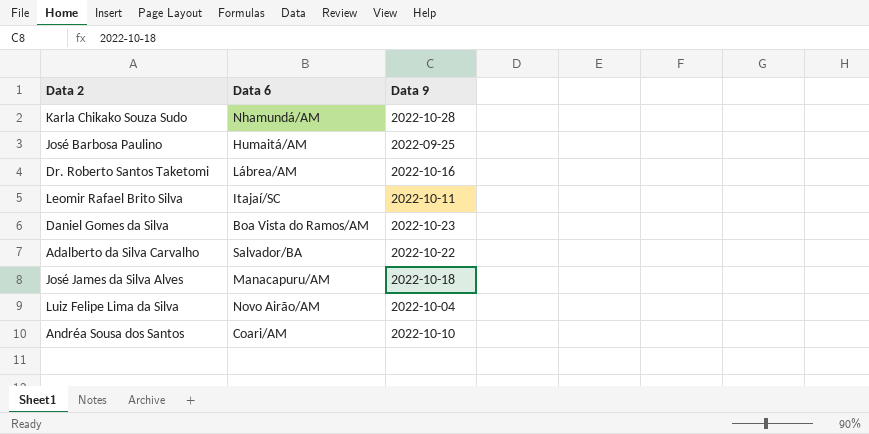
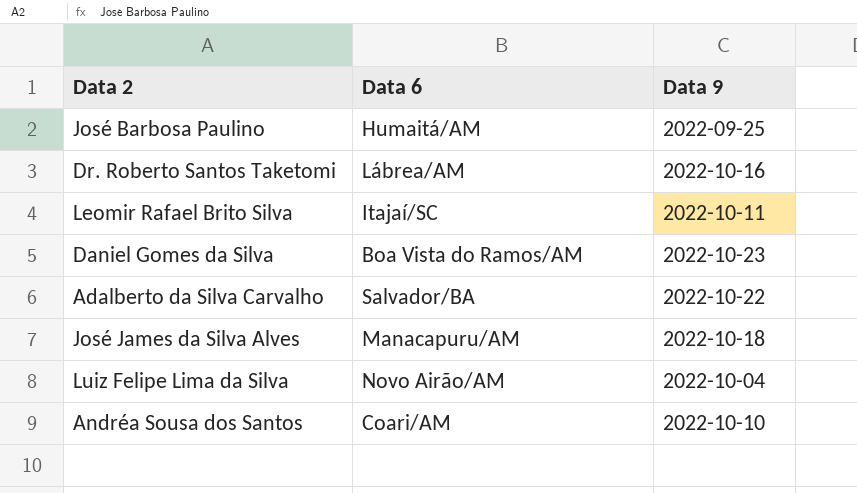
row Karla Chikako Souza Sudo: Nhamundá/AM | 2022-10-28 -> none

